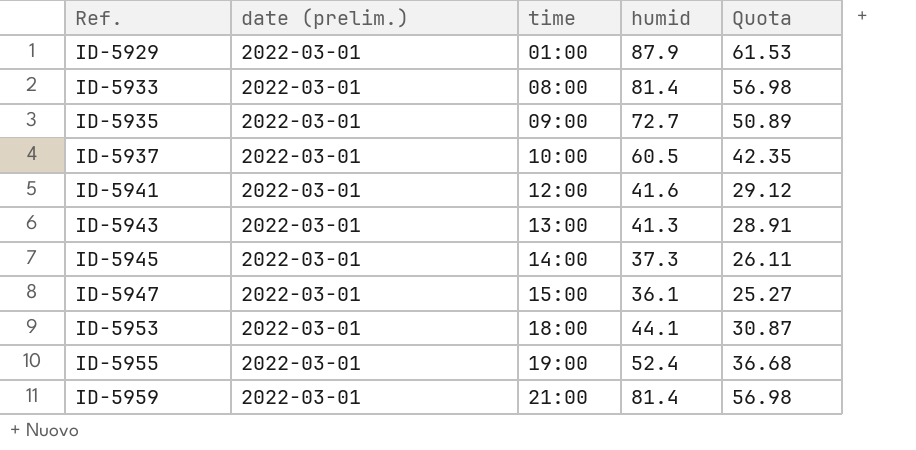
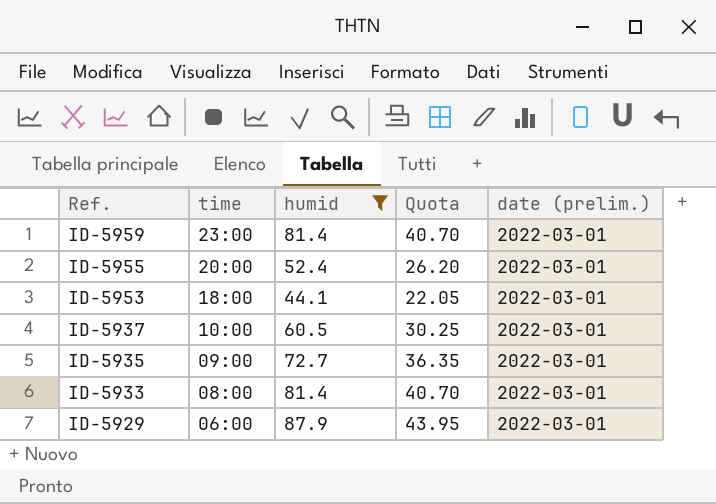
filter: none -> humid >= 44.1
row order: Ref. ascending -> Ref. descending
column Quota | formula: [humid] * 0.7 -> [humid] * 0.5
column date (prelim.) | position: 2 -> 5
ID-5959 | time: 21:00 -> 23:00
ID-5955 | time: 19:00 -> 20:00
ID-5929 | time: 01:00 -> 06:00

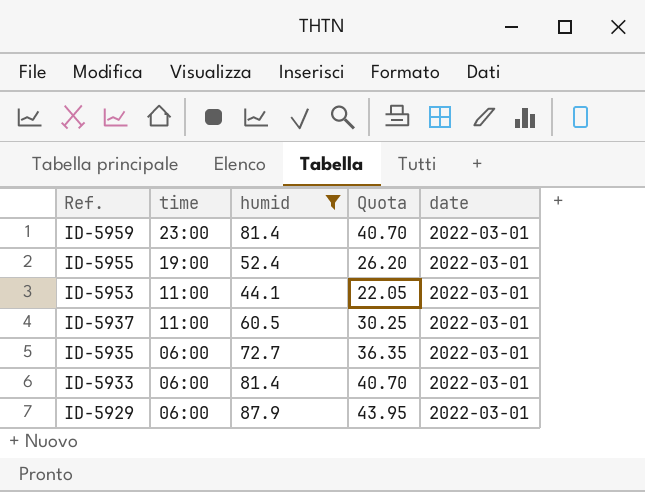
column name: date (prelim.) -> date
ID-5955 | time: 20:00 -> 19:00
ID-5953 | time: 18:00 -> 11:00
ID-5937 | time: 10:00 -> 11:00
ID-5935 | time: 09:00 -> 06:00
ID-5933 | time: 08:00 -> 06:00

